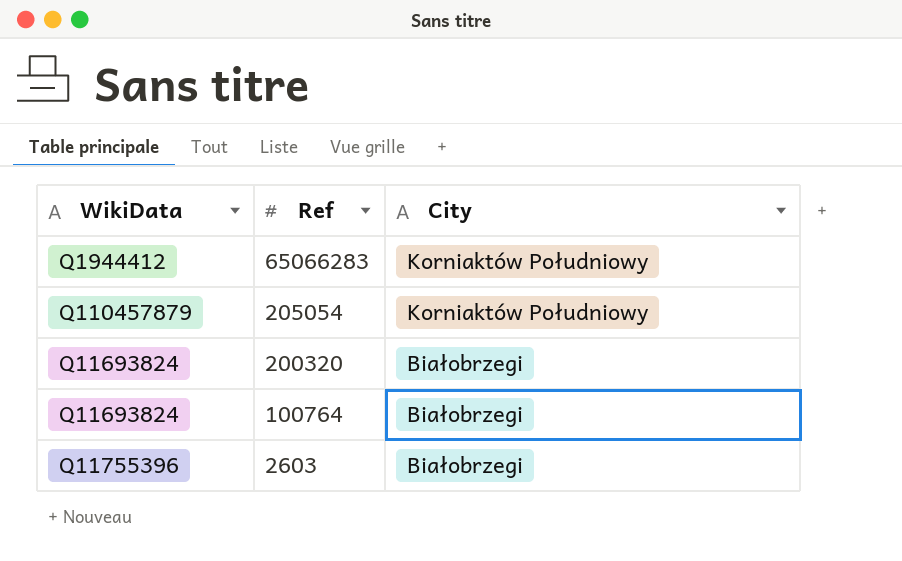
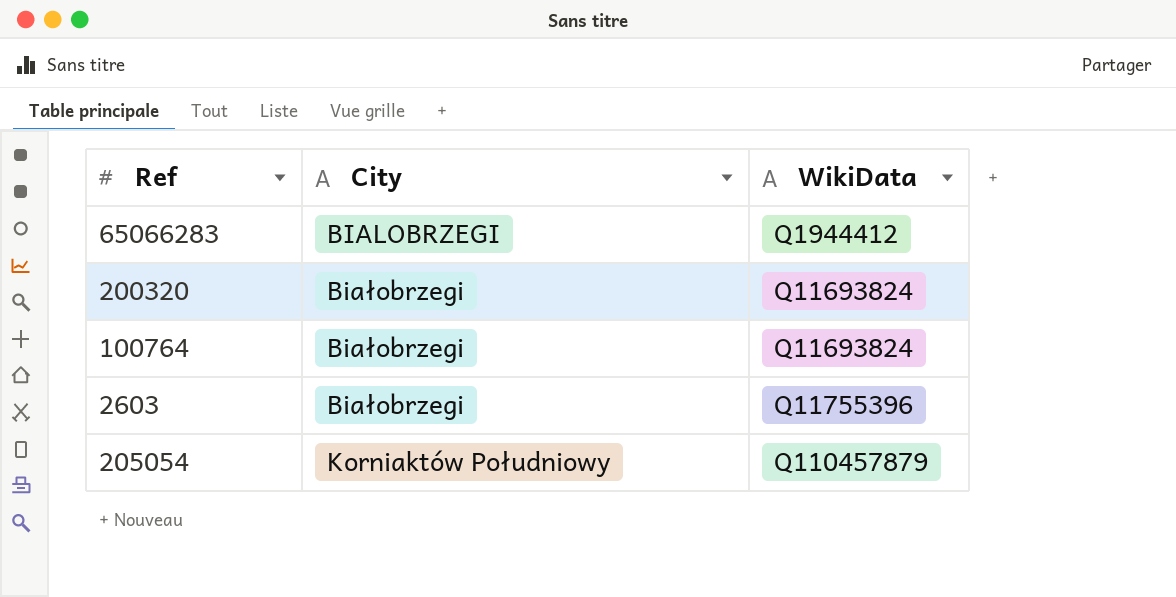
row order: Ref descending -> City ascending
column WikiData | position: 1 -> 3
65066283 | City: Korniaktów Południowy -> BIALOBRZEGI

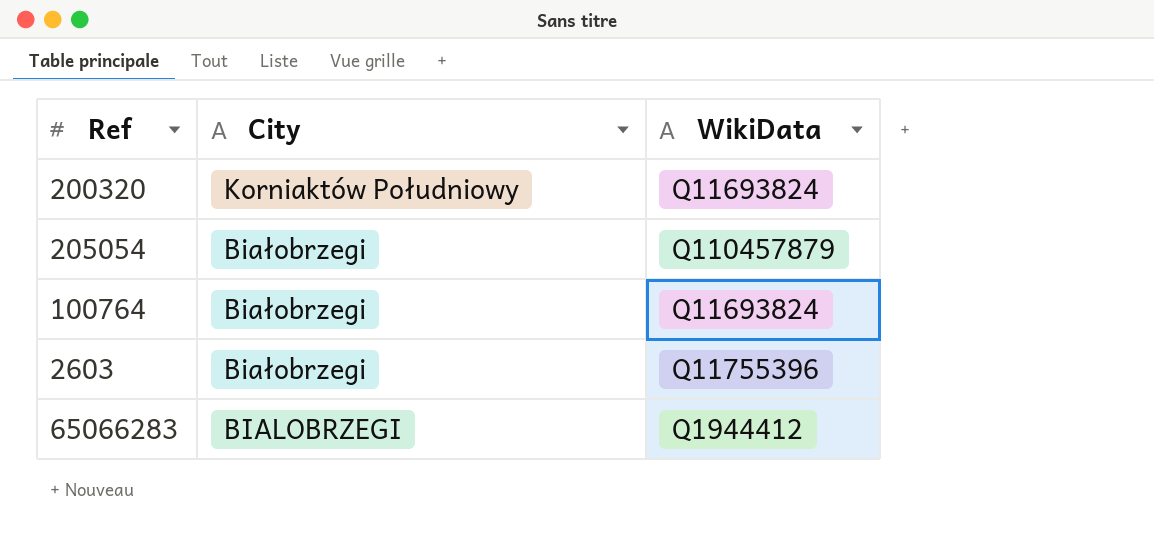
row order: City ascending -> City descending
200320 | City: Białobrzegi -> Korniaktów Południowy
205054 | City: Korniaktów Południowy -> Białobrzegi

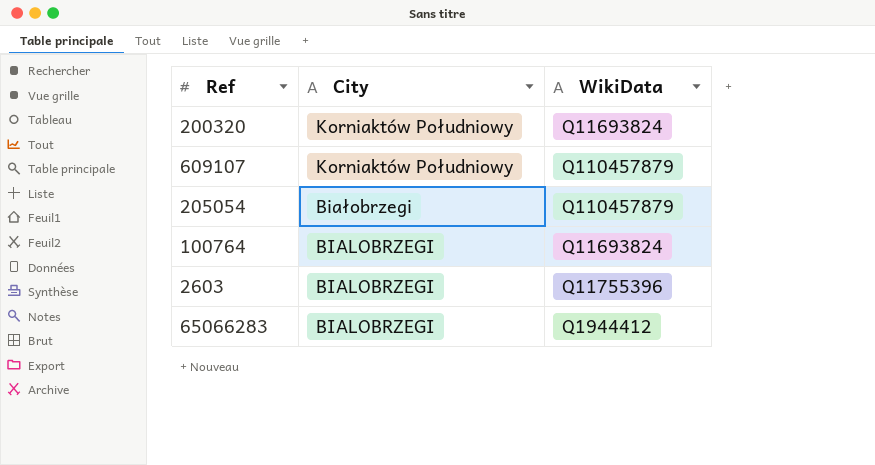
row 609107: none -> Korniaktów Południowy | Q110457879
100764 | City: Białobrzegi -> BIALOBRZEGI
2603 | City: Białobrzegi -> BIALOBRZEGI

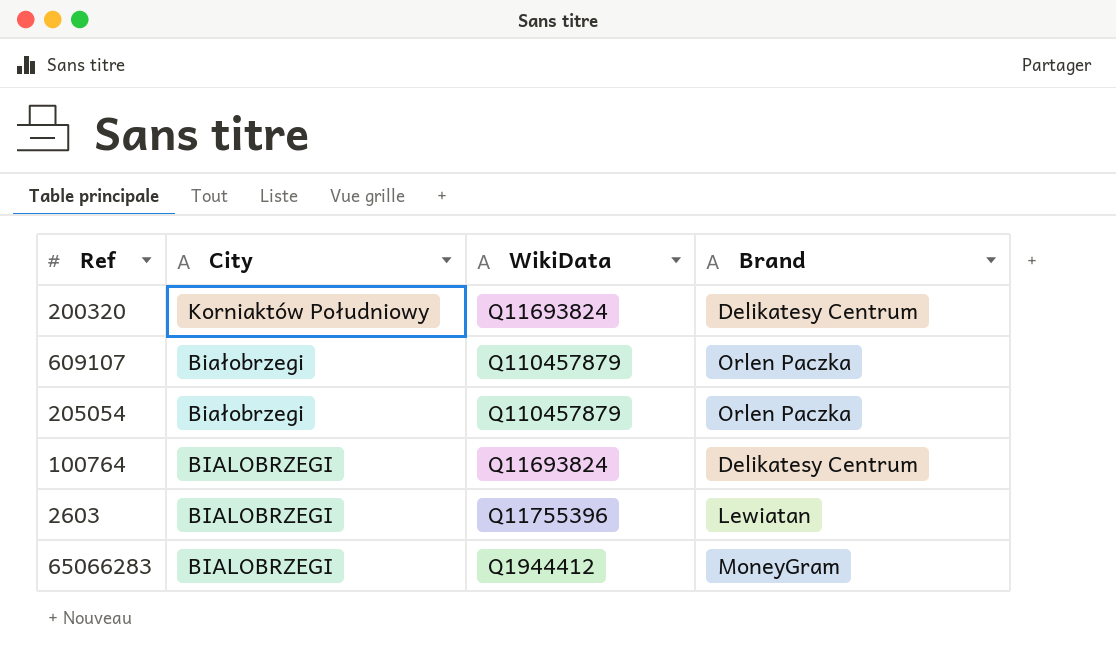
column Brand | position: none -> 4
609107 | City: Korniaktów Południowy -> Białobrzegi

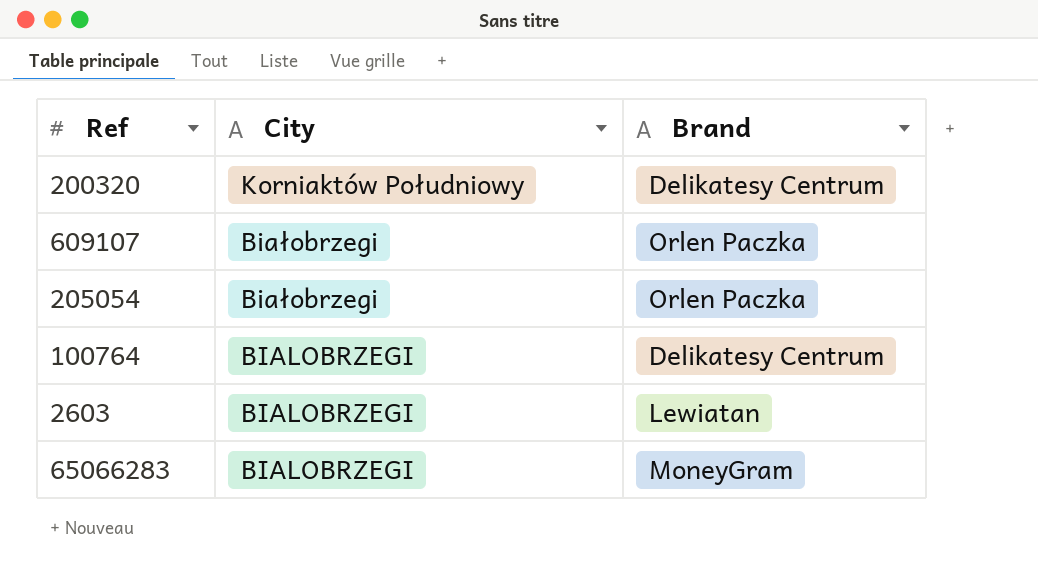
column WikiData | position: 3 -> none

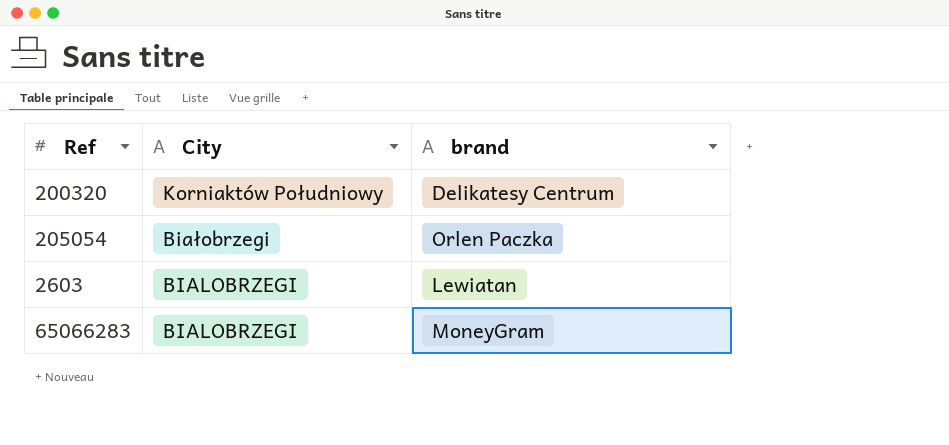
column name: Brand -> brand
row 609107: Białobrzegi | Orlen Paczka -> none
row 100764: BIALOBRZEGI | Delikatesy Centrum -> none

